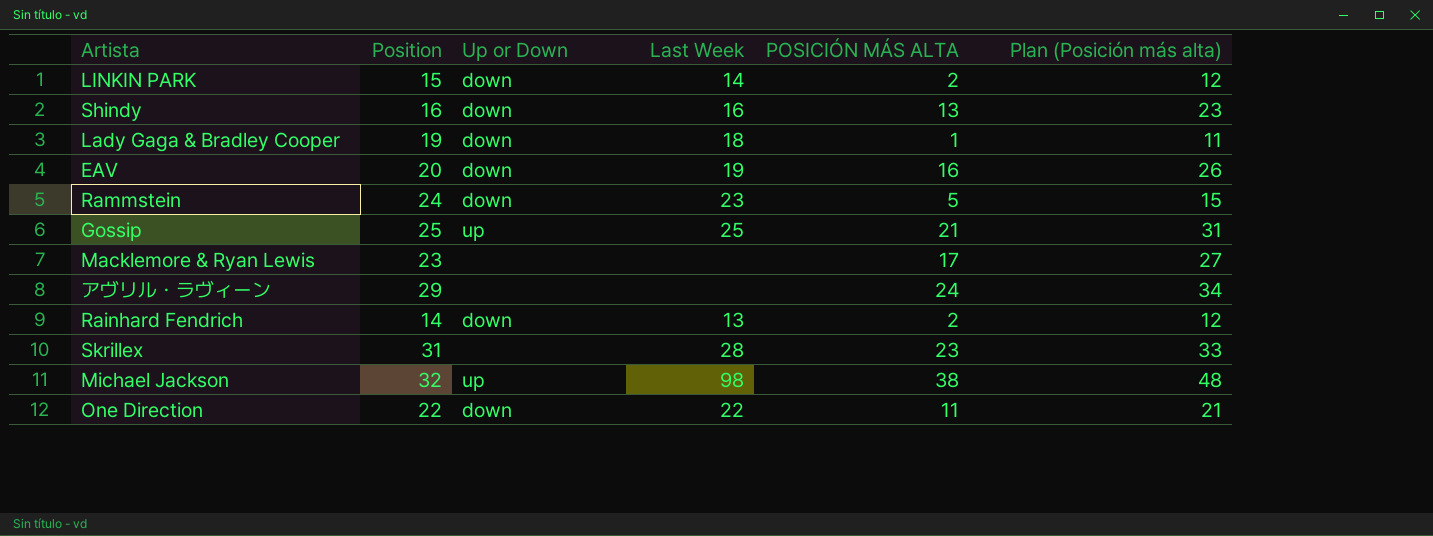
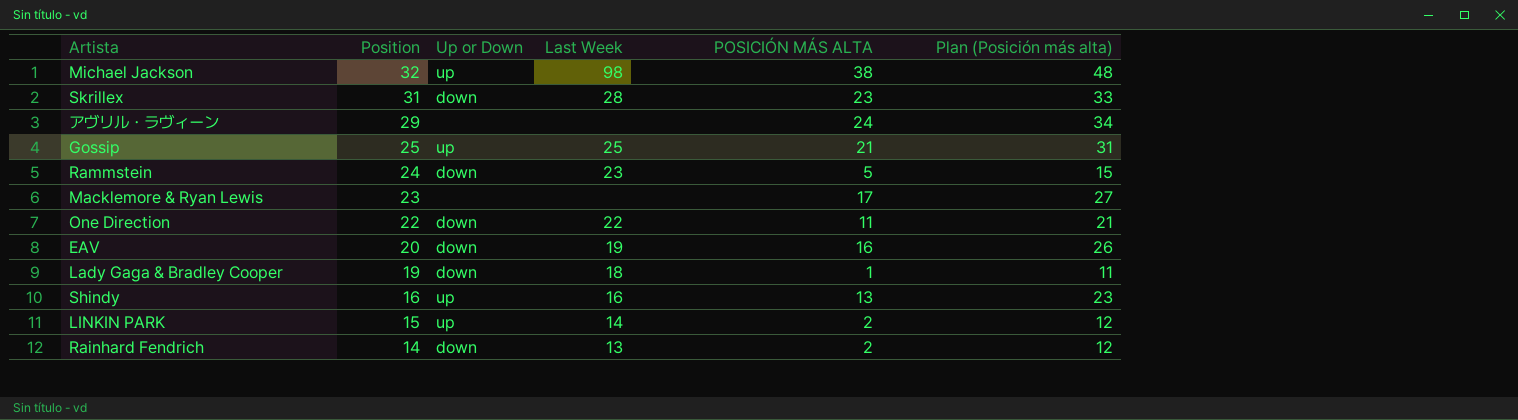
row order: none -> Position descending
Skrillex | Up or Down: none -> down
Shindy | Up or Down: down -> up
LINKIN PARK | Up or Down: down -> up

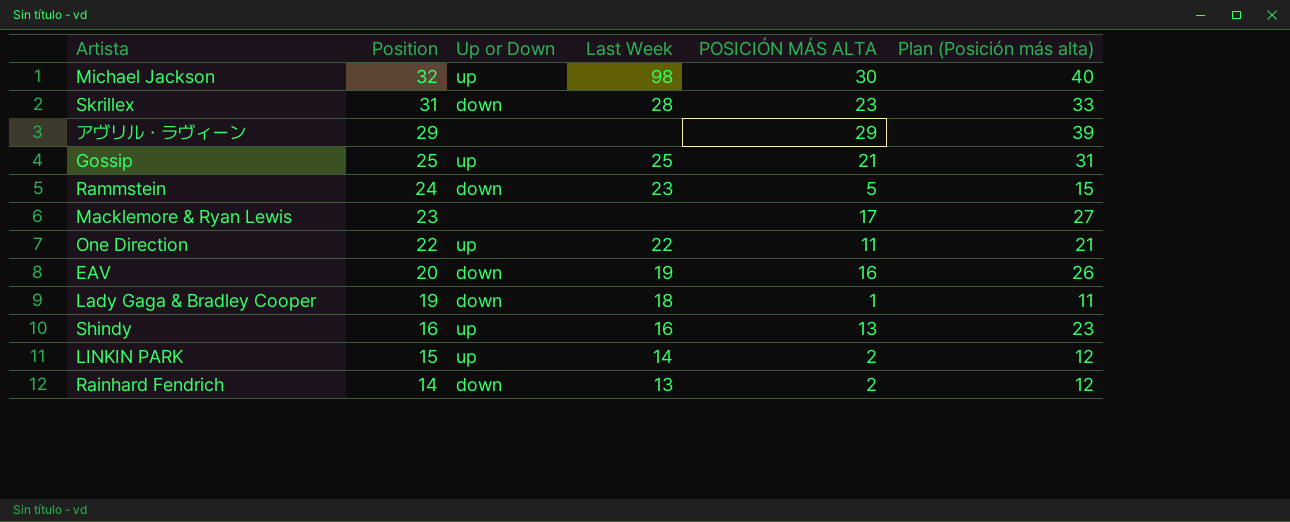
Michael Jackson | POSICIÓN MÁS ALTA: 38 -> 30
Michael Jackson | Plan (Posición más alta): 48 -> 40
アヴリル・ラヴィーン | POSICIÓN MÁS ALTA: 24 -> 29
アヴリル・ラヴィーン | Plan (Posición más alta): 34 -> 39
One Direction | Up or Down: down -> up

